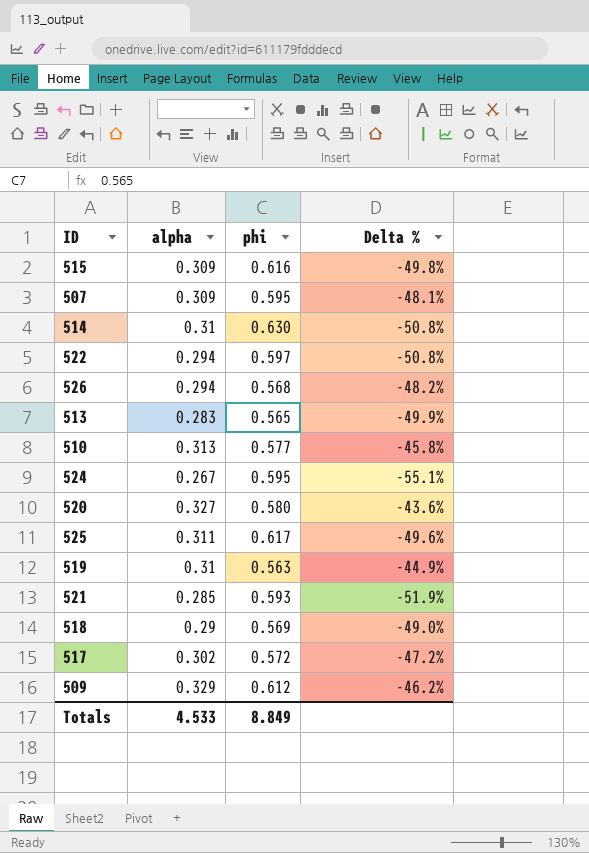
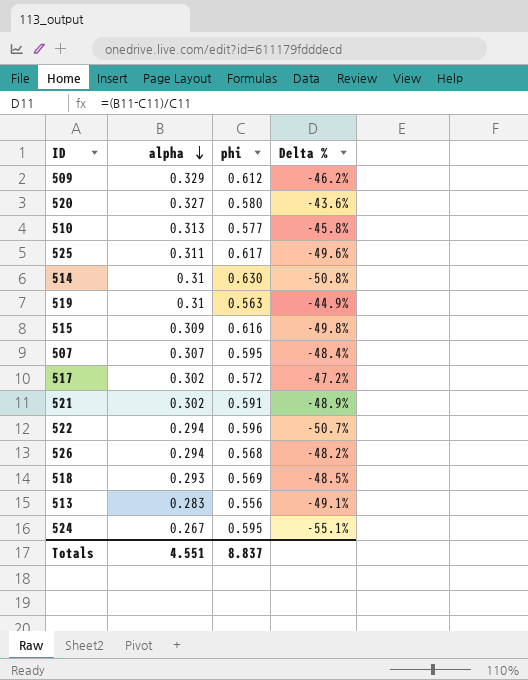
row order: none -> alpha descending
507 | alpha: 0.309 -> 0.307
507 | Delta %: -48.1% -> -48.4%
521 | alpha: 0.285 -> 0.302
521 | phi: 0.593 -> 0.591
521 | Delta %: -51.9% -> -48.9%
522 | phi: 0.597 -> 0.596
522 | Delta %: -50.8% -> -50.7%
518 | alpha: 0.29 -> 0.293
518 | Delta %: -49.0% -> -48.5%
513 | phi: 0.565 -> 0.556
513 | Delta %: -49.9% -> -49.1%
Totals | alpha: 4.533 -> 4.551
Totals | phi: 8.849 -> 8.837

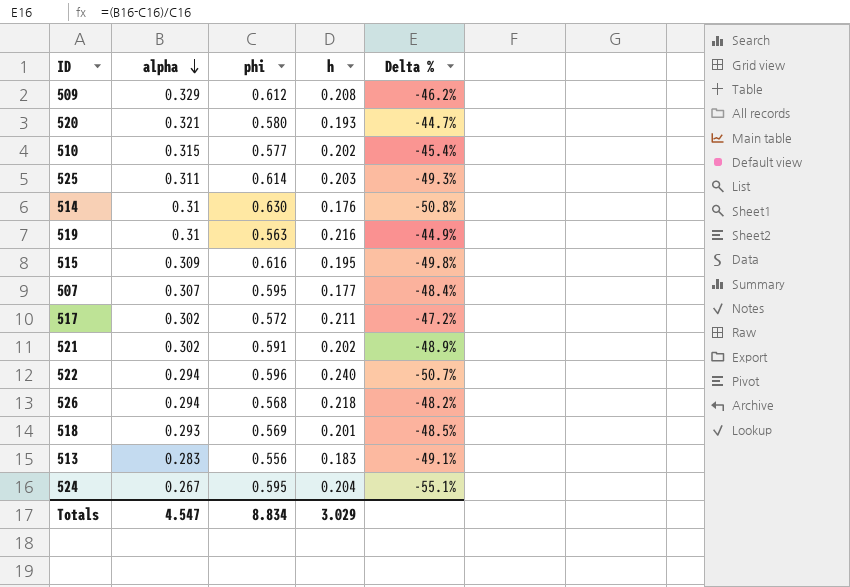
column h | position: none -> 4
520 | alpha: 0.327 -> 0.321
520 | Delta %: -43.6% -> -44.7%
510 | alpha: 0.313 -> 0.315
510 | Delta %: -45.8% -> -45.4%
525 | phi: 0.617 -> 0.614
525 | Delta %: -49.6% -> -49.3%
Totals | alpha: 4.551 -> 4.547
Totals | phi: 8.837 -> 8.834

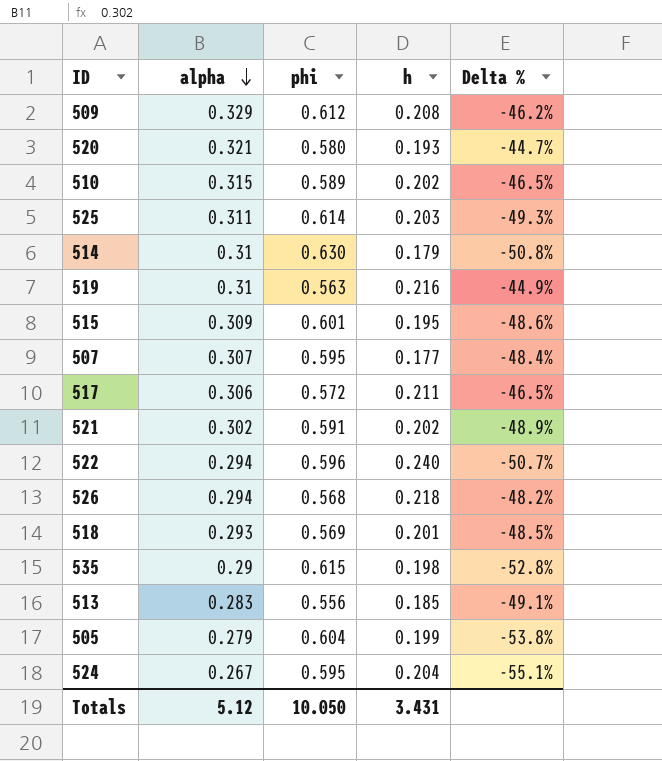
510 | phi: 0.577 -> 0.589
510 | Delta %: -45.4% -> -46.5%
514 | h: 0.176 -> 0.179
515 | phi: 0.616 -> 0.601
515 | Delta %: -49.8% -> -48.6%
517 | alpha: 0.302 -> 0.306
517 | Delta %: -47.2% -> -46.5%
row 535: none -> 0.29 | 0.615 | 0.198 | -52.8%
513 | h: 0.183 -> 0.185
row 505: none -> 0.279 | 0.604 | 0.199 | -53.8%
Totals | alpha: 4.547 -> 5.12
Totals | phi: 8.834 -> 10.050
Totals | h: 3.029 -> 3.431

